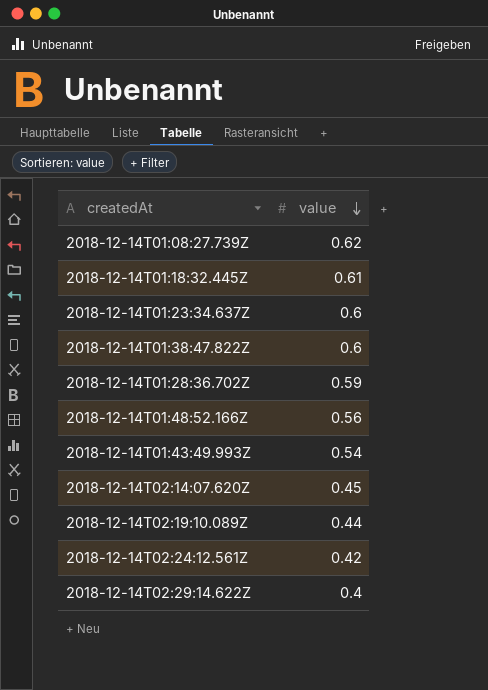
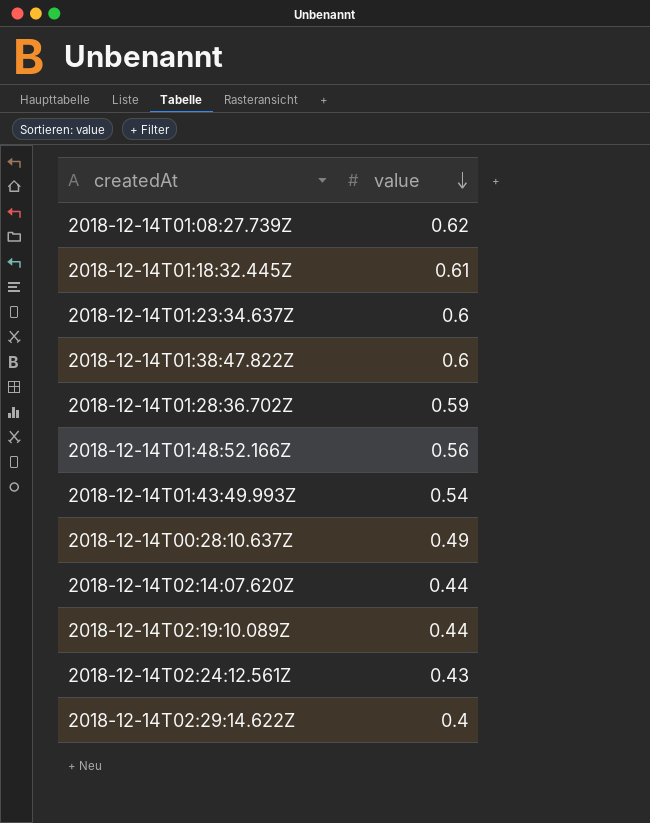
row 2018-12-14T00:28:10.637Z: none -> 0.49
2018-12-14T02:14:07.620Z | value: 0.45 -> 0.44
2018-12-14T02:24:12.561Z | value: 0.42 -> 0.43

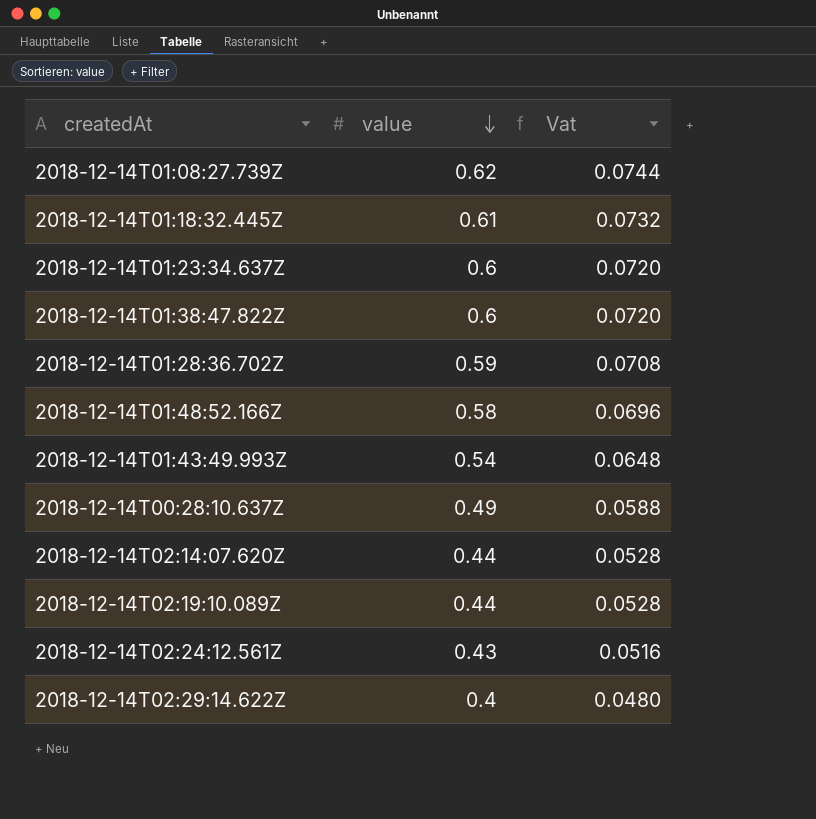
column Vat | formula: none -> [value] * 0.12
2018-12-14T01:48:52.166Z | value: 0.56 -> 0.58

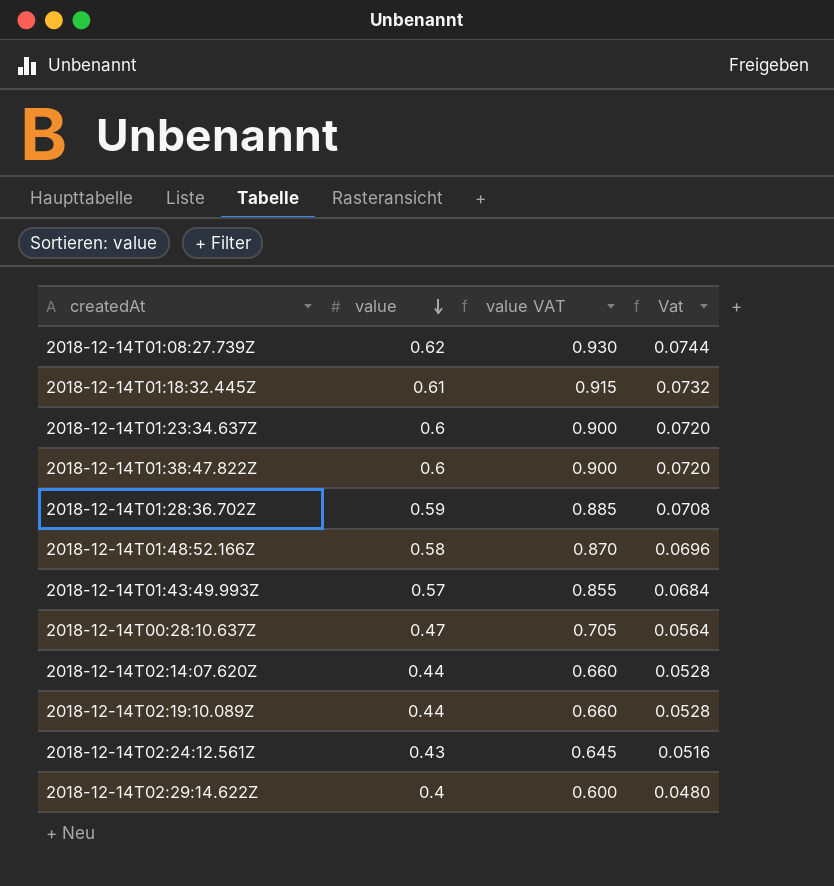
column value VAT | formula: none -> [value] * 1.5
2018-12-14T01:43:49.993Z | value: 0.54 -> 0.57
2018-12-14T01:43:49.993Z | Vat: 0.0648 -> 0.0684
2018-12-14T00:28:10.637Z | value: 0.49 -> 0.47
2018-12-14T00:28:10.637Z | Vat: 0.0588 -> 0.0564

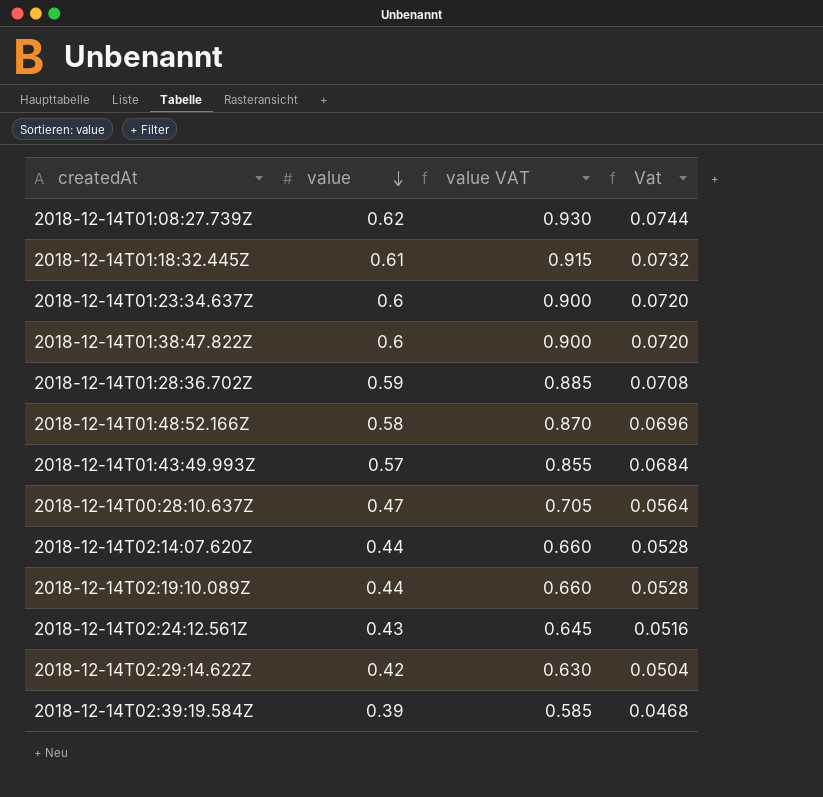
2018-12-14T02:29:14.622Z | value: 0.4 -> 0.42
2018-12-14T02:29:14.622Z | value VAT: 0.600 -> 0.630
2018-12-14T02:29:14.622Z | Vat: 0.0480 -> 0.0504
row 2018-12-14T02:39:19.584Z: none -> 0.39 | 0.585 | 0.0468

